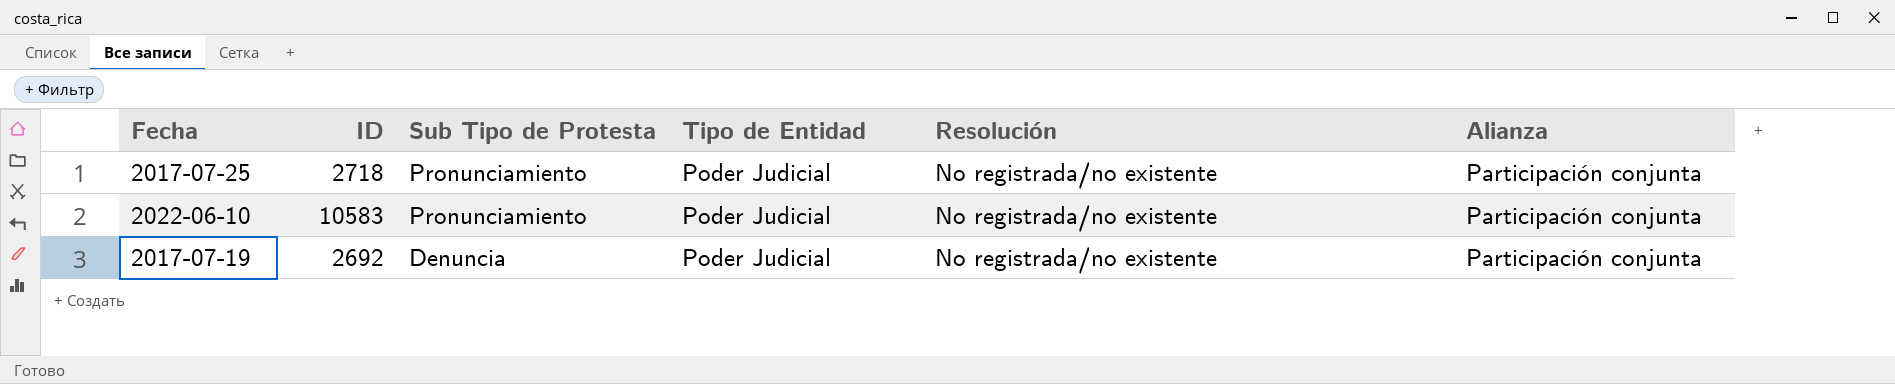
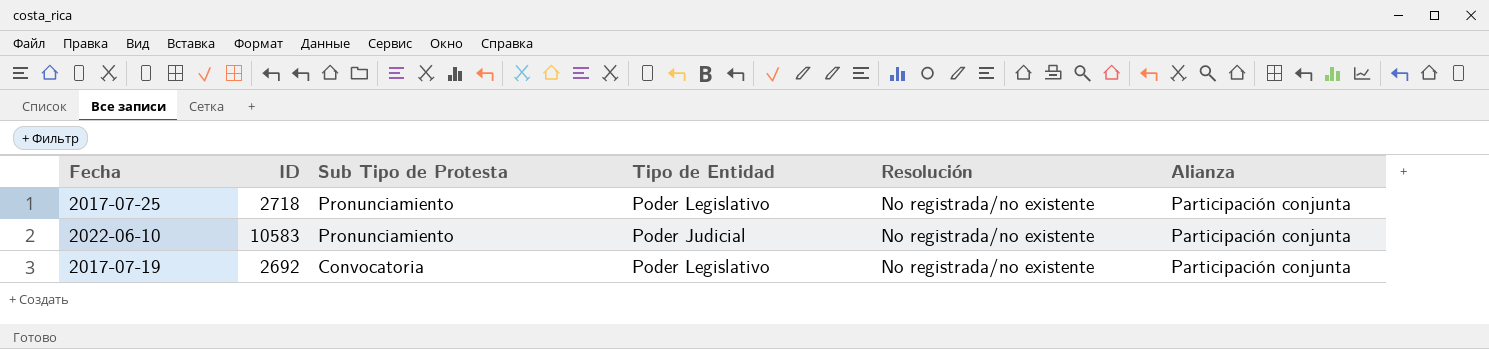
2017-07-25 | Tipo de Entidad: Poder Judicial -> Poder Legislativo
2017-07-19 | Sub Tipo de Protesta: Denuncia -> Convocatoria
2017-07-19 | Tipo de Entidad: Poder Judicial -> Poder Legislativo

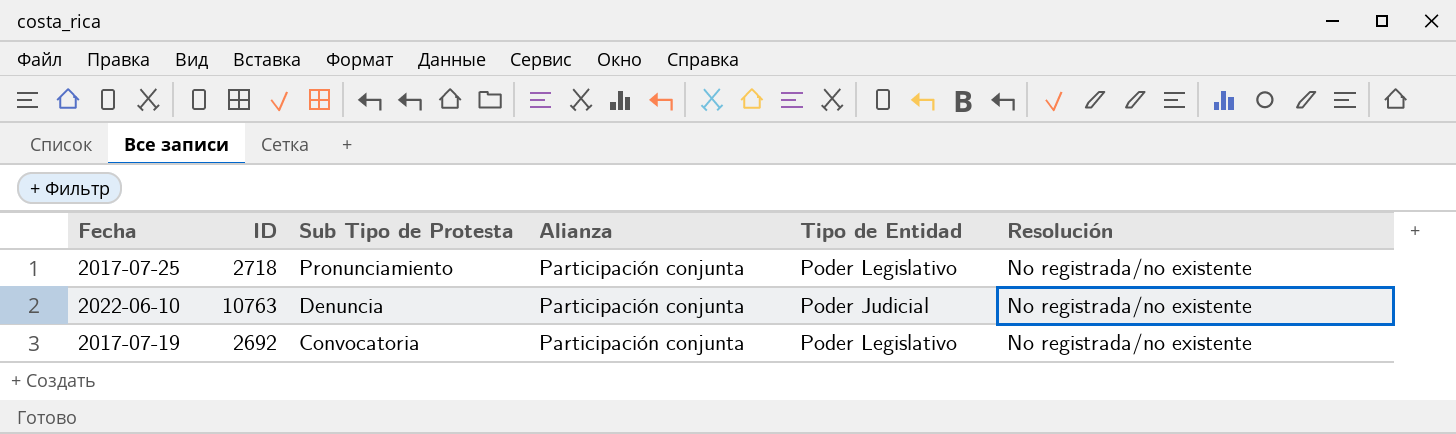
column Alianza | position: 6 -> 4
2022-06-10 | ID: 10583 -> 10763
2022-06-10 | Sub Tipo de Protesta: Pronunciamiento -> Denuncia

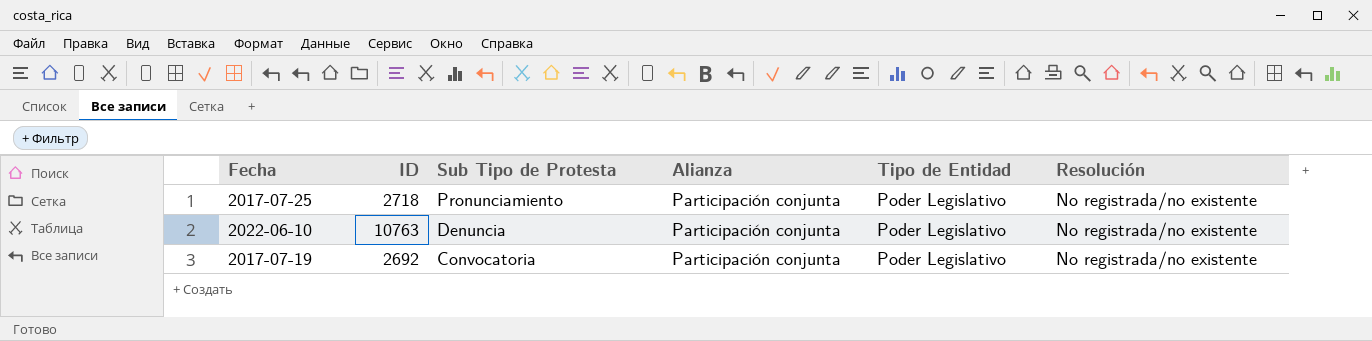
2022-06-10 | Tipo de Entidad: Poder Judicial -> Poder Legislativo

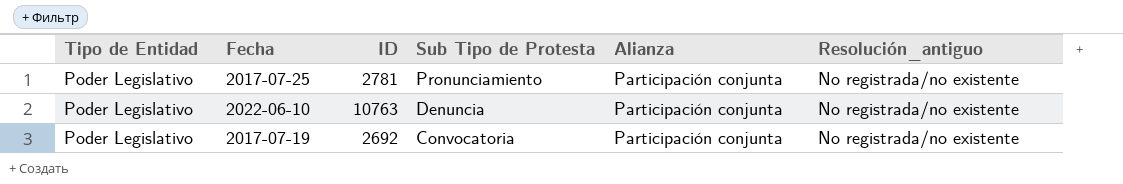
column Tipo de Entidad | position: 5 -> 1
column name: Resolución -> Resolución_antiguo
2017-07-25 | ID: 2718 -> 2781

